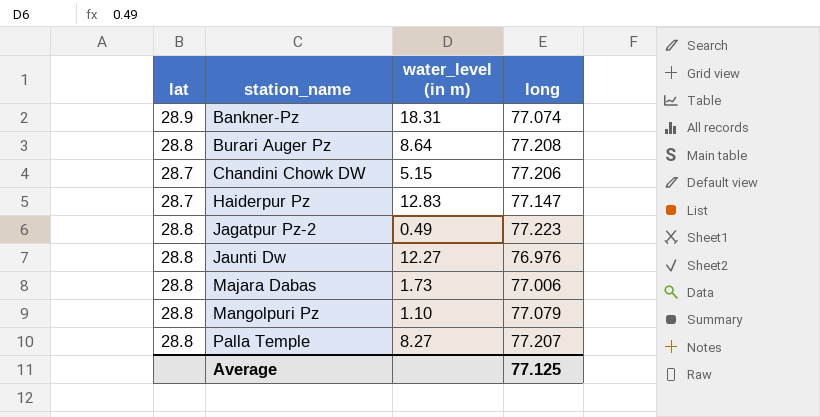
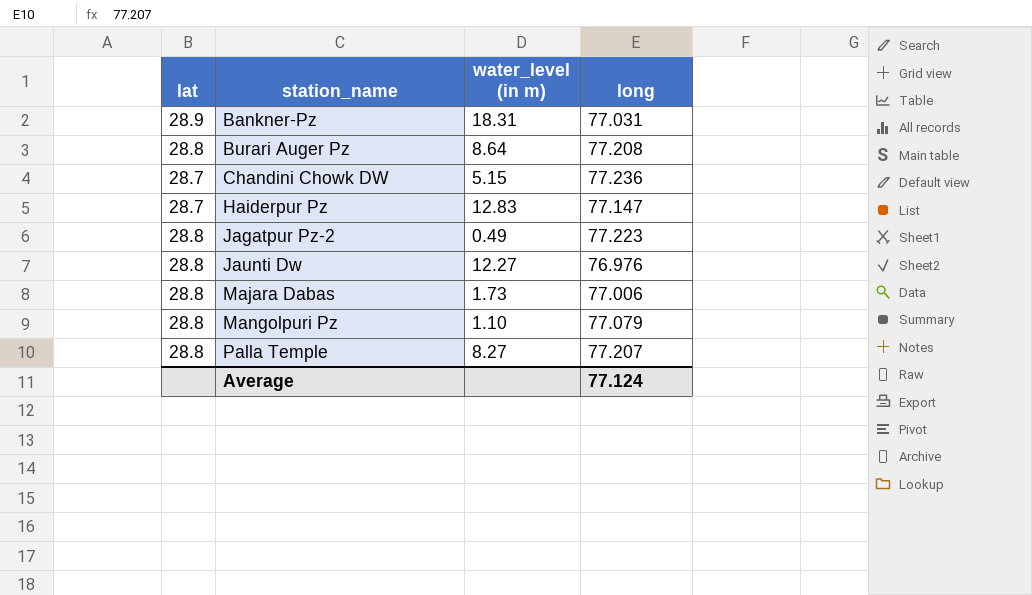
Bankner-Pz | long: 77.074 -> 77.031
Chandini Chowk DW | long: 77.206 -> 77.236
Average | long: 77.125 -> 77.124

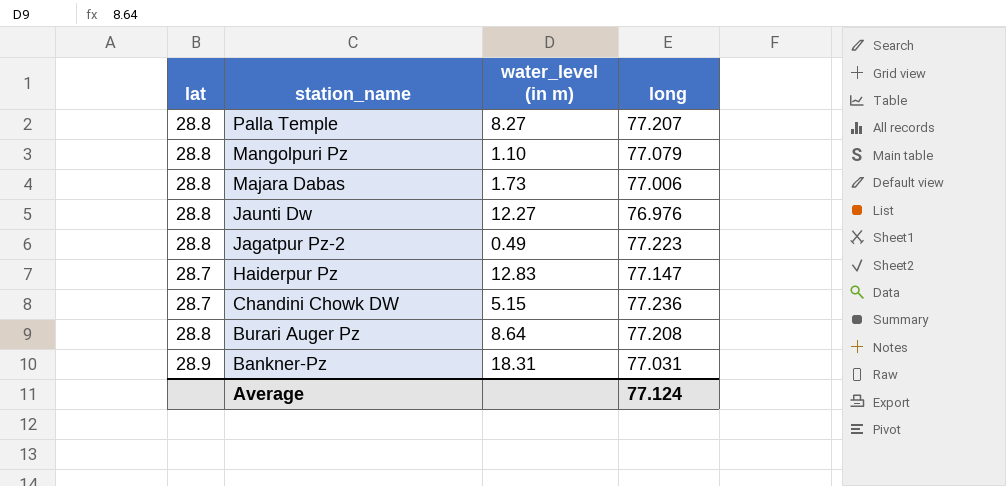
row order: station_name ascending -> station_name descending

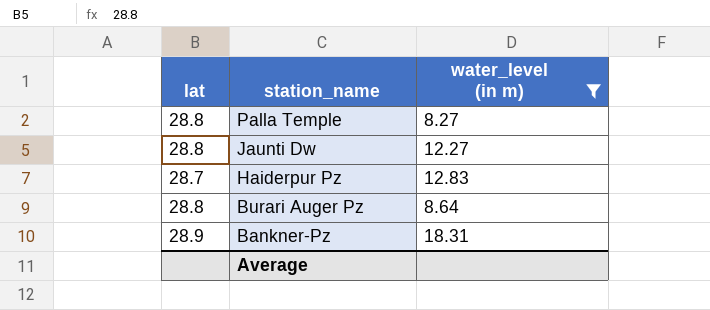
filter: none -> water_level (in m) >= 8.27
column long | position: 4 -> none

